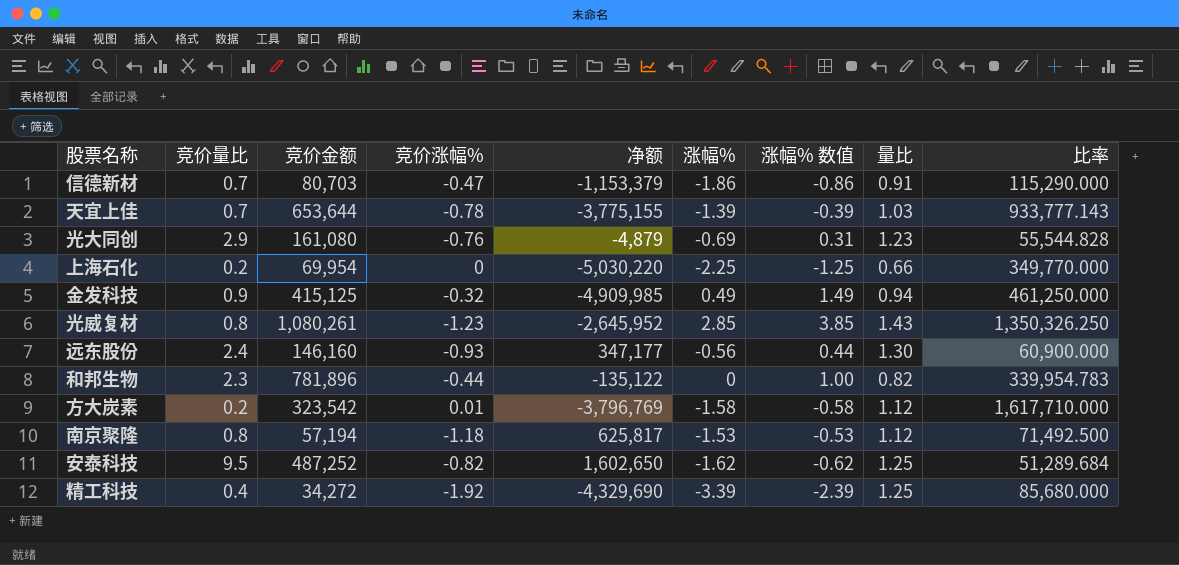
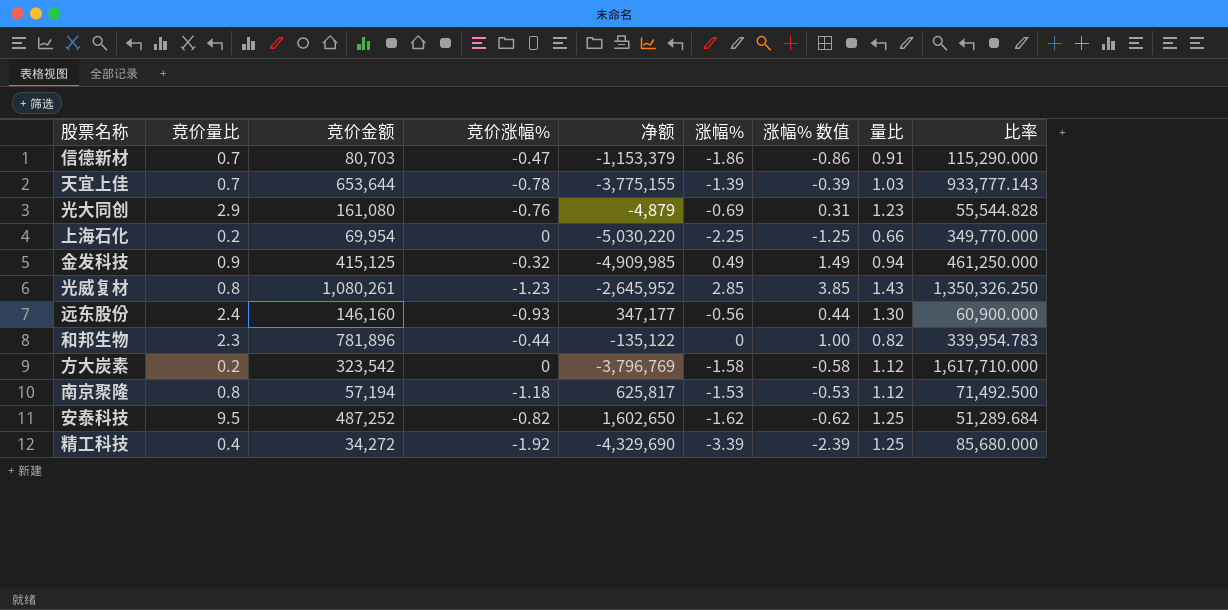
方大炭素 | 竞价涨幅%: 0.01 -> 0

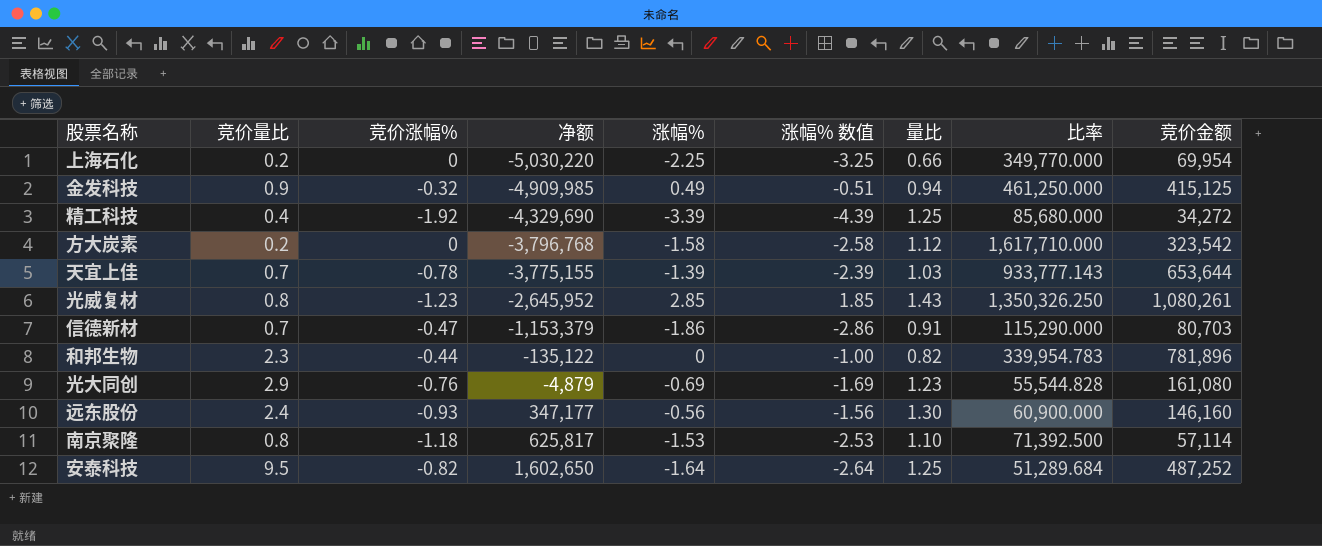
row order: none -> 净额 ascending
column 涨幅% 数值 | formula: [涨幅%] + 1 -> [涨幅%] - 1
column 竞价金额 | position: 3 -> 9
方大炭素 | 净额: -3,796,769 -> -3,796,768
南京聚隆 | 量比: 1.12 -> 1.10
南京聚隆 | 比率: 71,492.500 -> 71,392.500
南京聚隆 | 竞价金额: 57,194 -> 57,114
安泰科技 | 涨幅%: -1.62 -> -1.64

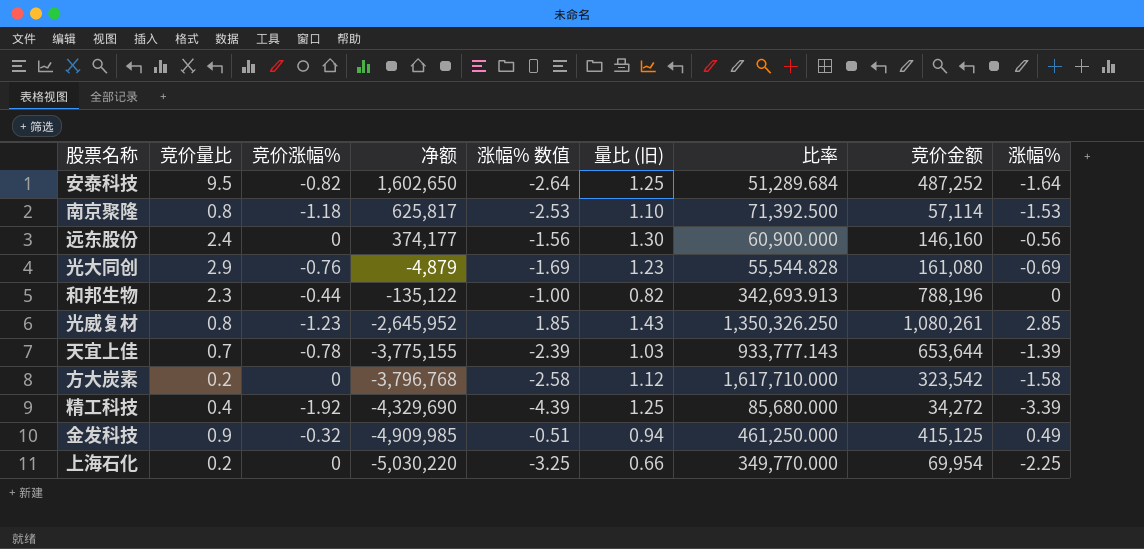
row order: 净额 ascending -> 净额 descending
column name: 量比 -> 量比 (旧)
column 涨幅% | position: 5 -> 9
row 信德新材: 0.7 | -0.47 | -1,153,379 | -1.86 | -2.86 | 0.91 | 115,290.000 | 80,703 -> none
远东股份 | 竞价涨幅%: -0.93 -> 0
远东股份 | 净额: 347,177 -> 374,177
和邦生物 | 比率: 339,954.783 -> 342,693.913
和邦生物 | 竞价金额: 781,896 -> 788,196

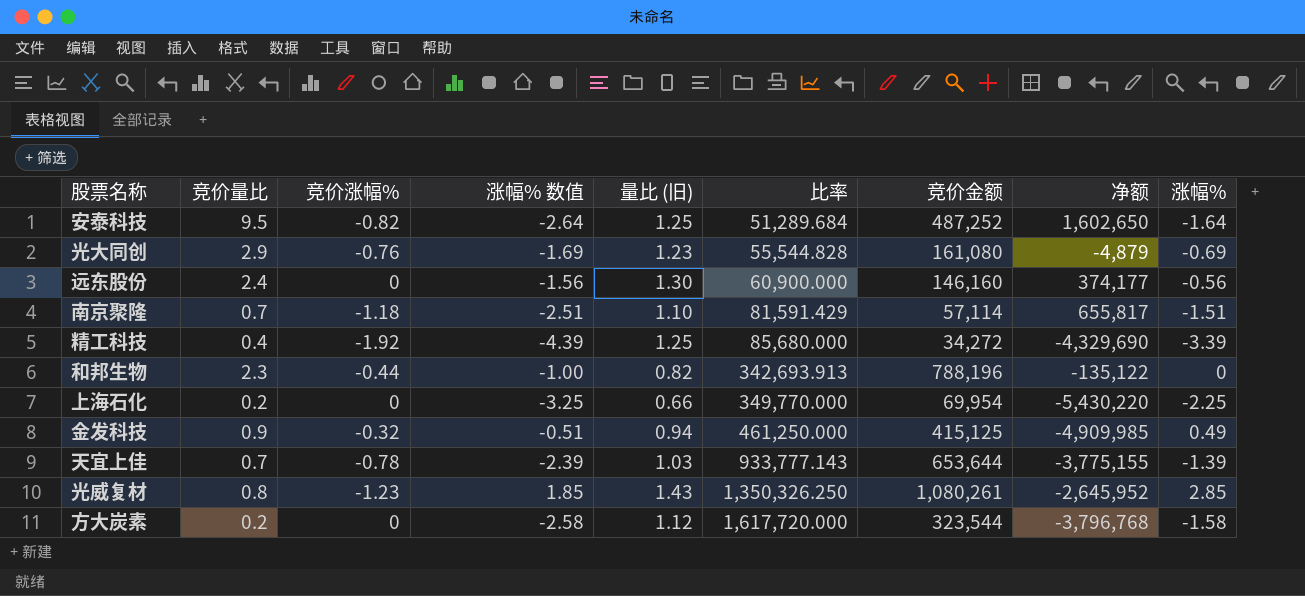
row order: 净额 descending -> 比率 ascending
column 净额 | position: 4 -> 8
南京聚隆 | 竞价量比: 0.8 -> 0.7
南京聚隆 | 涨幅% 数值: -2.53 -> -2.51
南京聚隆 | 比率: 71,392.500 -> 81,591.429
南京聚隆 | 净额: 625,817 -> 655,817
南京聚隆 | 涨幅%: -1.53 -> -1.51
上海石化 | 净额: -5,030,220 -> -5,430,220
方大炭素 | 比率: 1,617,710.000 -> 1,617,720.000
方大炭素 | 竞价金额: 323,542 -> 323,544

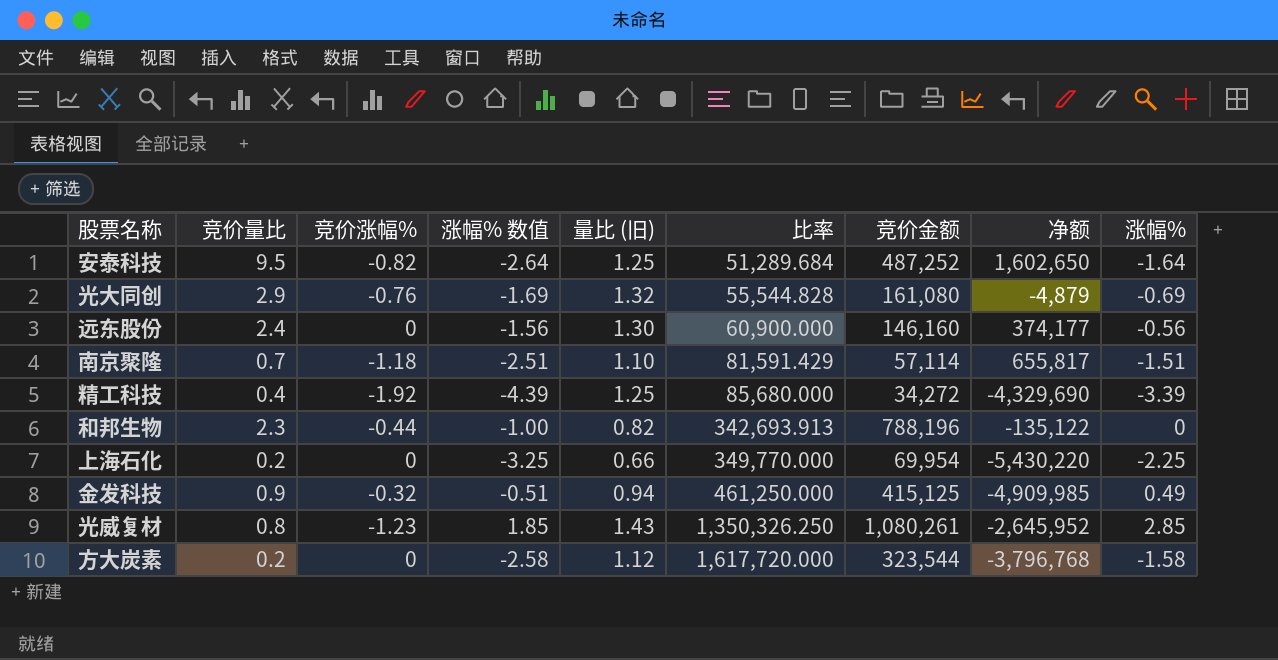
row 天宜上佳: 0.7 | -0.78 | -2.39 | 1.03 | 933,777.143 | 653,644 | -3,775,155 | -1.39 -> none
光大同创 | 量比 (旧): 1.23 -> 1.32

